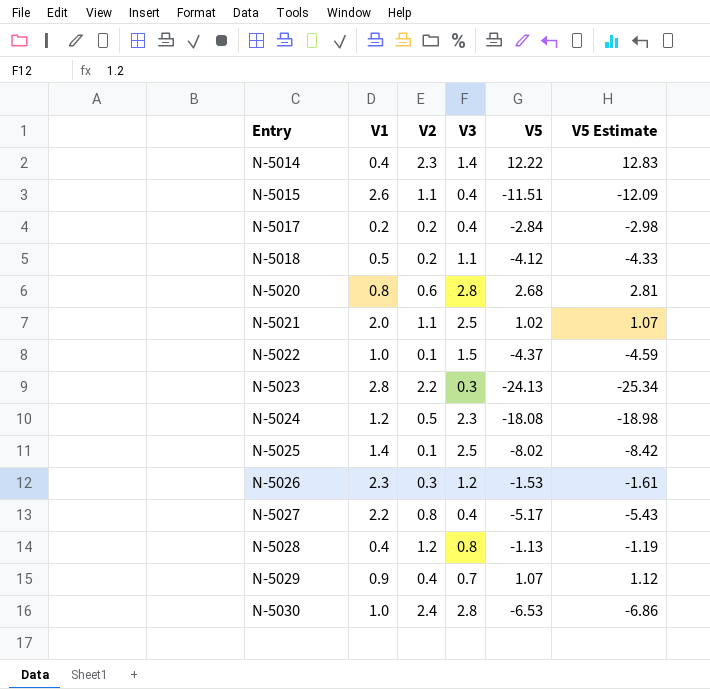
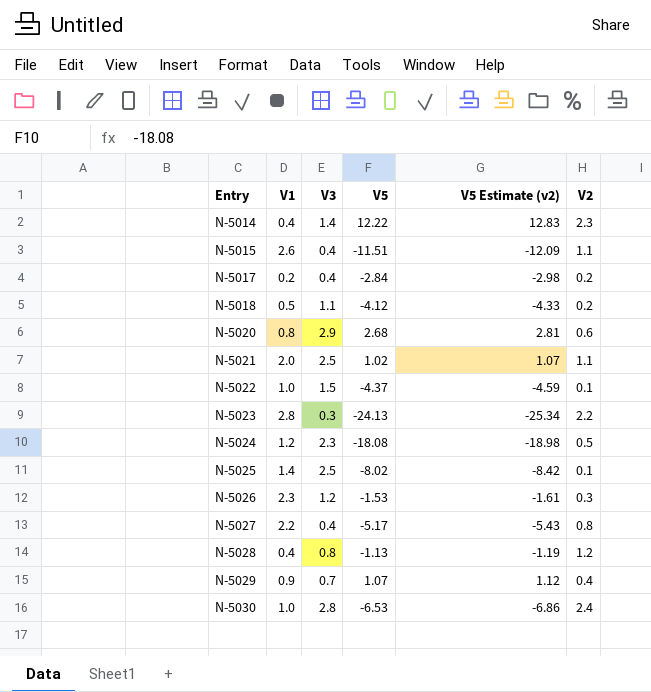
column name: V5 Estimate -> V5 Estimate (v2)
column V2 | position: 3 -> 6
N-5020 | V3: 2.8 -> 2.9

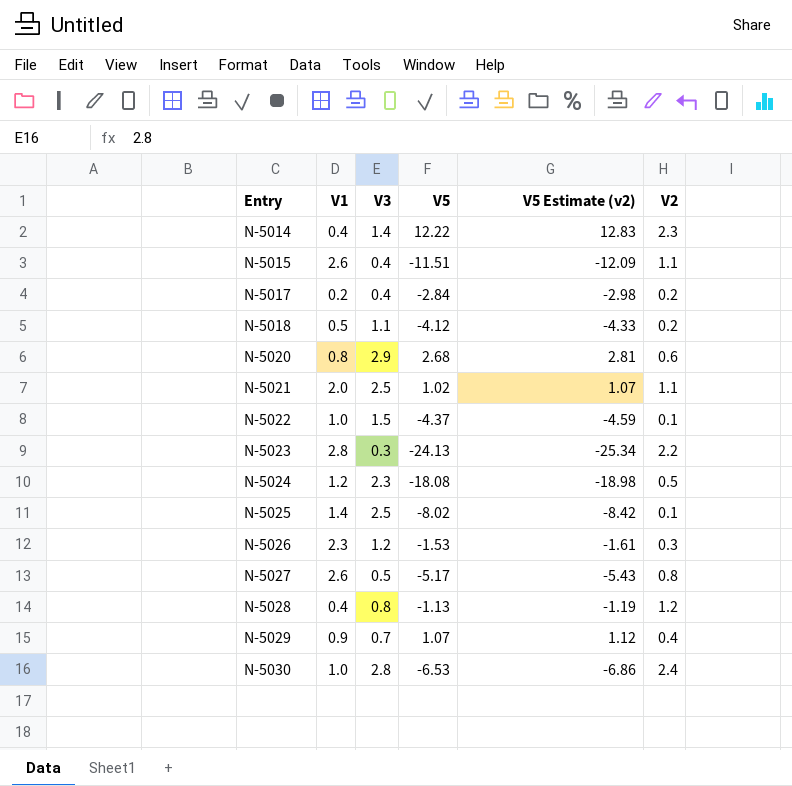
N-5027 | V1: 2.2 -> 2.6
N-5027 | V3: 0.4 -> 0.5

